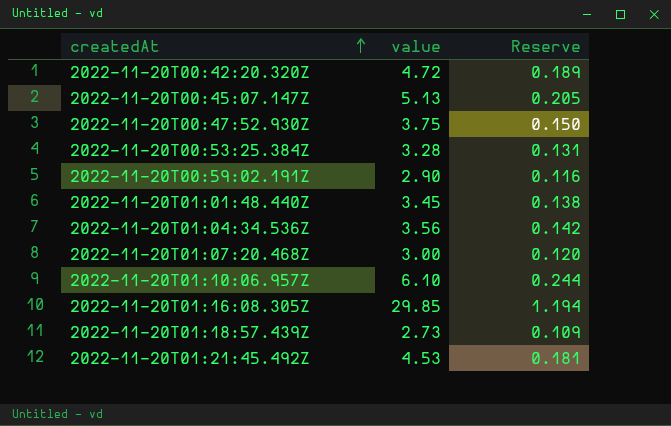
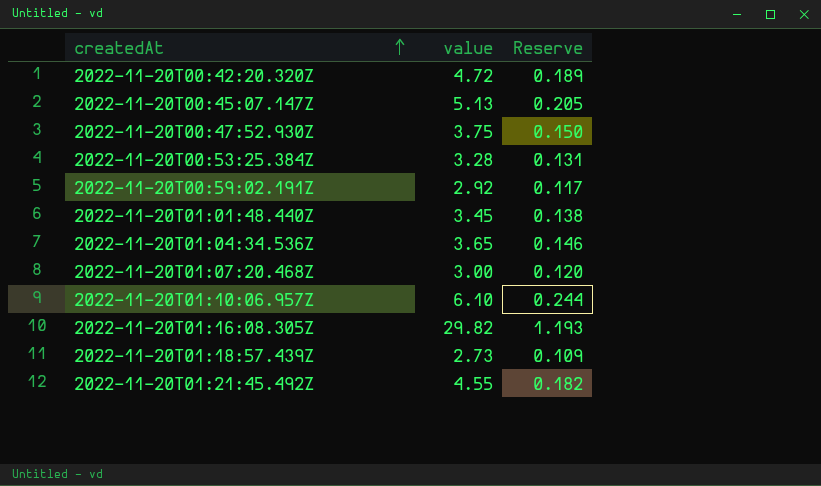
2022-11-20T00:59:02.191Z | value: 2.90 -> 2.92
2022-11-20T00:59:02.191Z | Reserve: 0.116 -> 0.117
2022-11-20T01:04:34.536Z | value: 3.56 -> 3.65
2022-11-20T01:04:34.536Z | Reserve: 0.142 -> 0.146
2022-11-20T01:16:08.305Z | value: 29.85 -> 29.82
2022-11-20T01:16:08.305Z | Reserve: 1.194 -> 1.193
2022-11-20T01:21:45.492Z | value: 4.53 -> 4.55
2022-11-20T01:21:45.492Z | Reserve: 0.181 -> 0.182

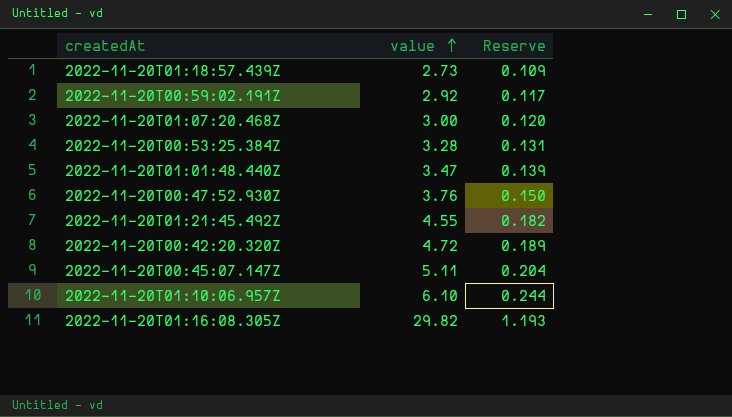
row order: createdAt ascending -> value ascending
row 2022-11-20T01:04:34.536Z: 3.65 | 0.146 -> none
2022-11-20T01:01:48.440Z | value: 3.45 -> 3.47
2022-11-20T01:01:48.440Z | Reserve: 0.138 -> 0.139
2022-11-20T00:47:52.930Z | value: 3.75 -> 3.76
2022-11-20T00:45:07.147Z | value: 5.13 -> 5.11
2022-11-20T00:45:07.147Z | Reserve: 0.205 -> 0.204

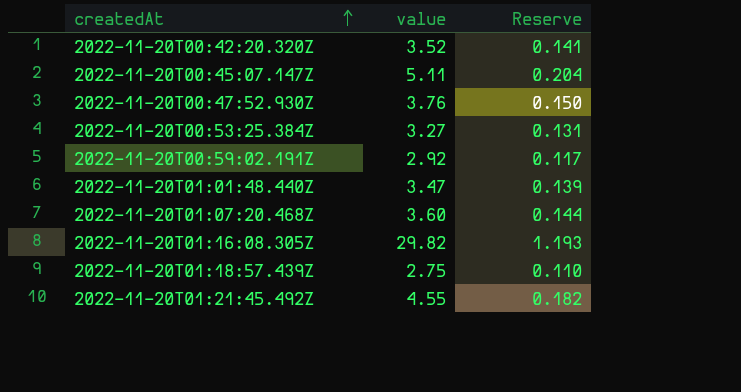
row order: value ascending -> createdAt ascending
row 2022-11-20T01:10:06.957Z: 6.10 | 0.244 -> none
2022-11-20T00:42:20.320Z | value: 4.72 -> 3.52
2022-11-20T00:42:20.320Z | Reserve: 0.189 -> 0.141
2022-11-20T00:53:25.384Z | value: 3.28 -> 3.27
2022-11-20T01:07:20.468Z | value: 3.00 -> 3.60
2022-11-20T01:07:20.468Z | Reserve: 0.120 -> 0.144
2022-11-20T01:18:57.439Z | value: 2.73 -> 2.75
2022-11-20T01:18:57.439Z | Reserve: 0.109 -> 0.110

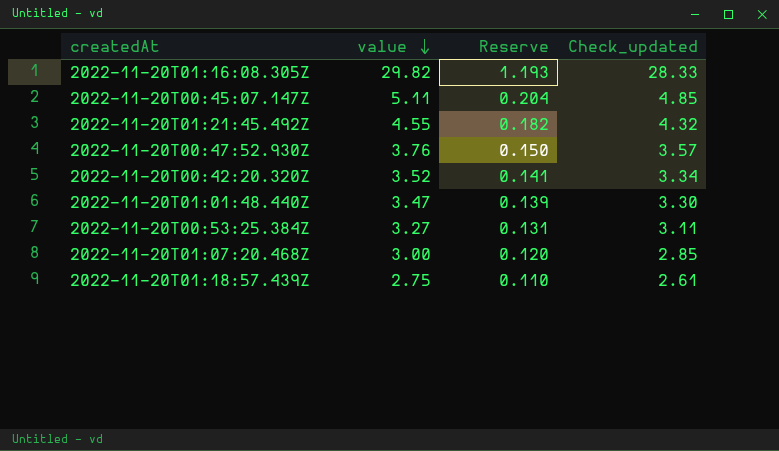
row order: createdAt ascending -> value descending
column Check_updated | formula: none -> [value] * 0.95
row 2022-11-20T00:59:02.191Z: 2.92 | 0.117 -> none
2022-11-20T01:07:20.468Z | value: 3.60 -> 3.00
2022-11-20T01:07:20.468Z | Reserve: 0.144 -> 0.120

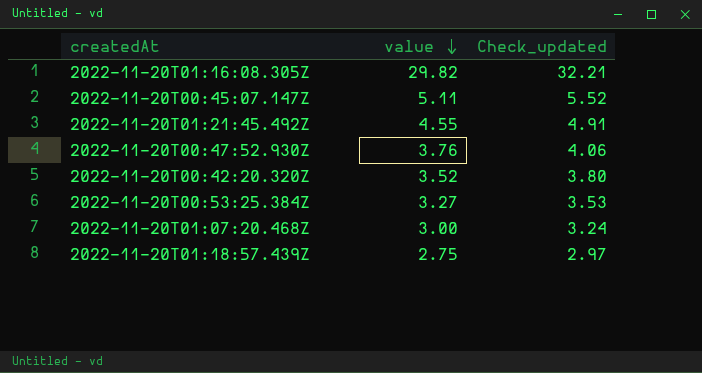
column Reserve | formula: [value] * 0.04 -> none
column Check_updated | formula: [value] * 0.95 -> [value] * 1.08
row 2022-11-20T01:01:48.440Z: 3.47 | 0.139 | 3.30 -> none

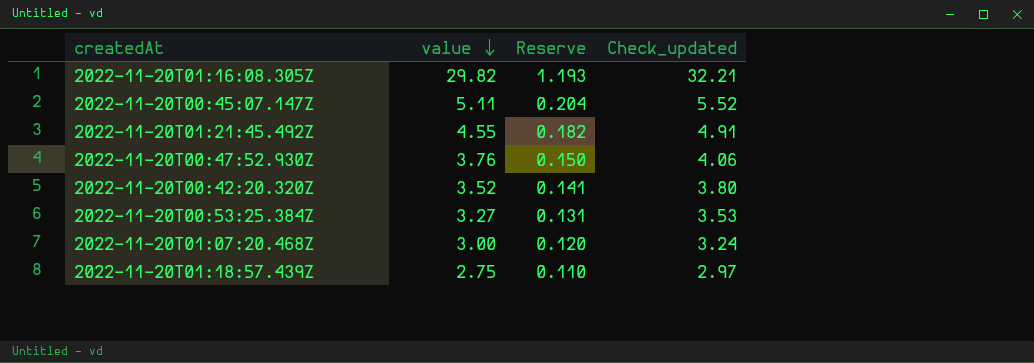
column Reserve | formula: none -> [value] * 0.04

